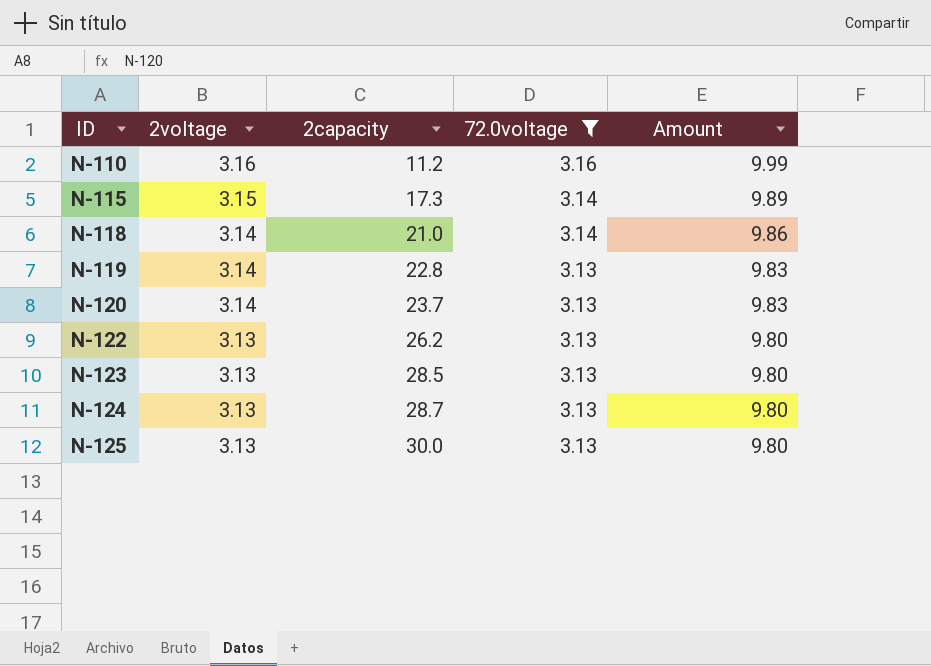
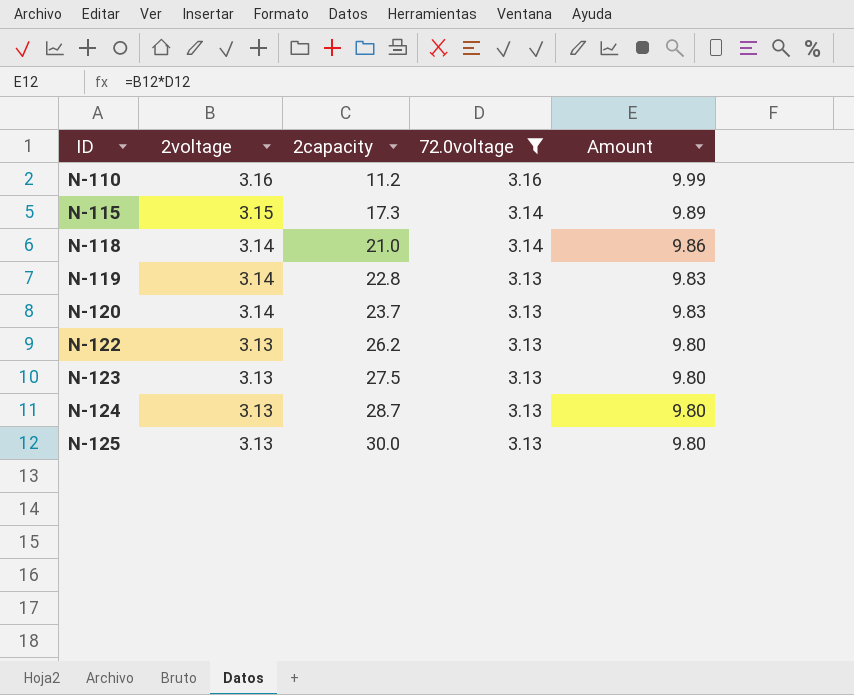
N-123 | 2capacity: 28.5 -> 27.5

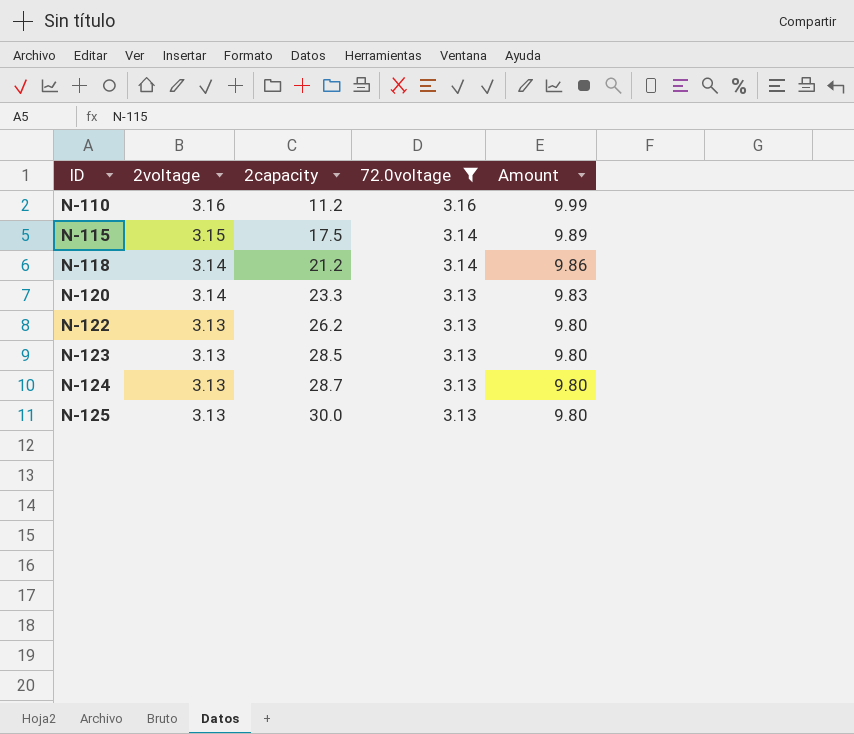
row N-119: 3.14 | 22.8 | 3.13 | 9.83 -> none
N-115 | 2capacity: 17.3 -> 17.5
N-118 | 2capacity: 21.0 -> 21.2
N-120 | 2capacity: 23.7 -> 23.3
N-123 | 2capacity: 27.5 -> 28.5

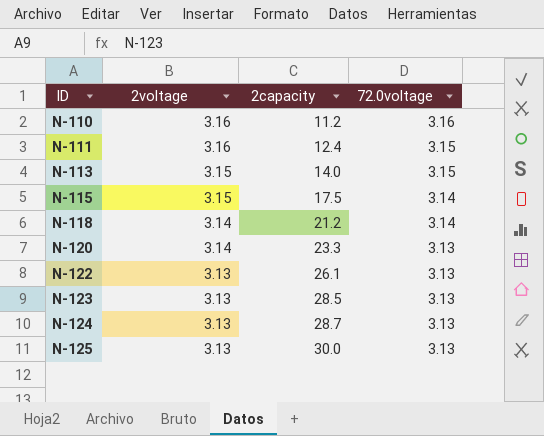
filter: 72.0voltage != 3.15 -> none
column Amount | formula: [2voltage] * [72.0voltage] -> none
N-122 | 2capacity: 26.2 -> 26.1

